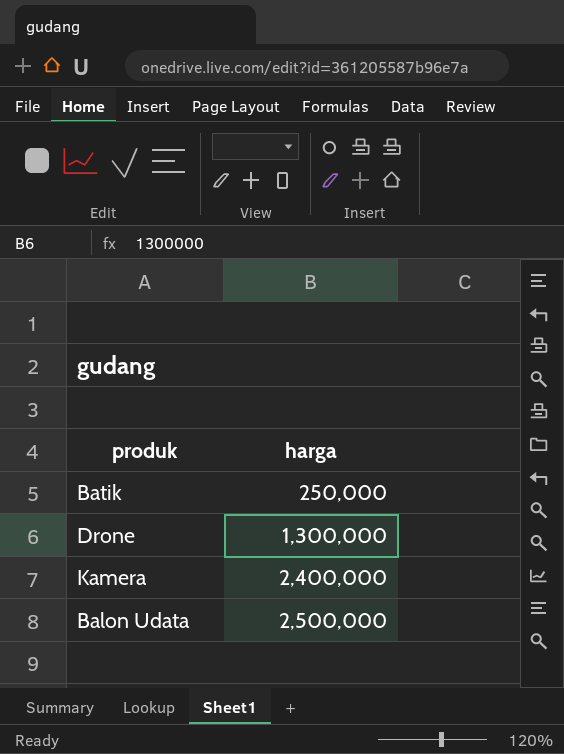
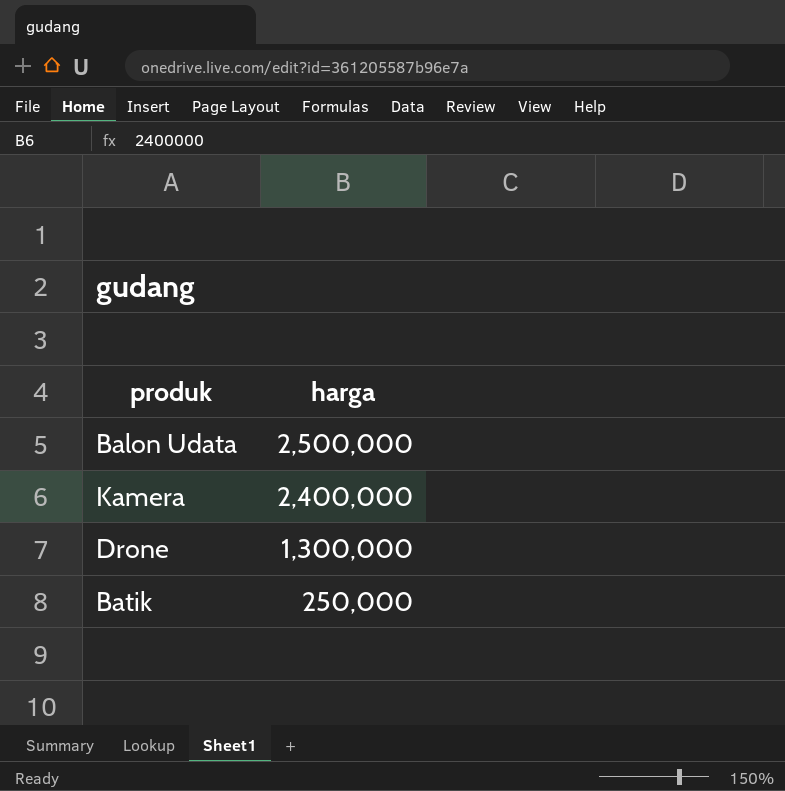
row order: harga ascending -> harga descending

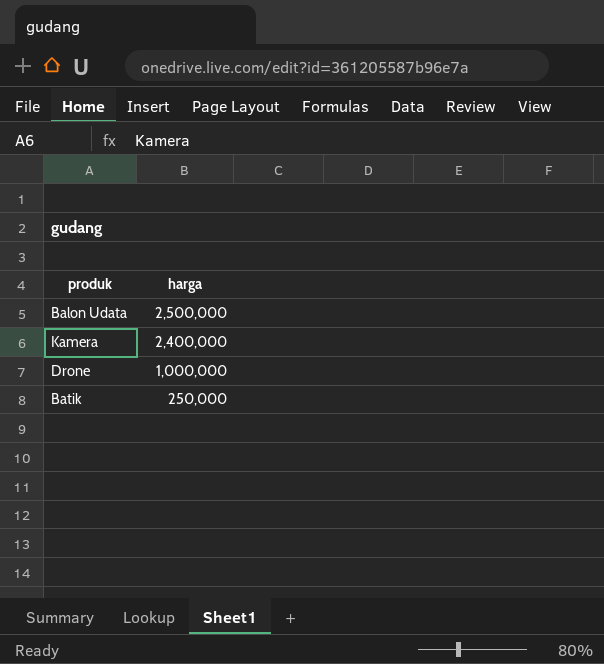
Drone | harga: 1,300,000 -> 1,000,000

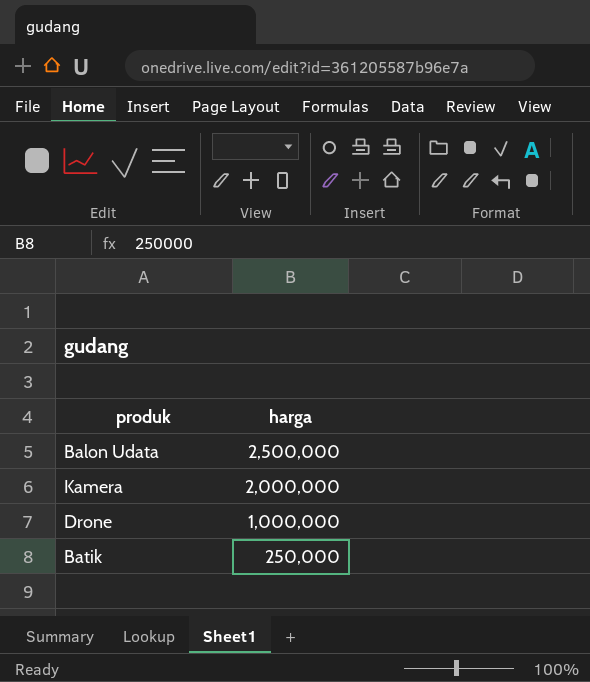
Kamera | harga: 2,400,000 -> 2,000,000

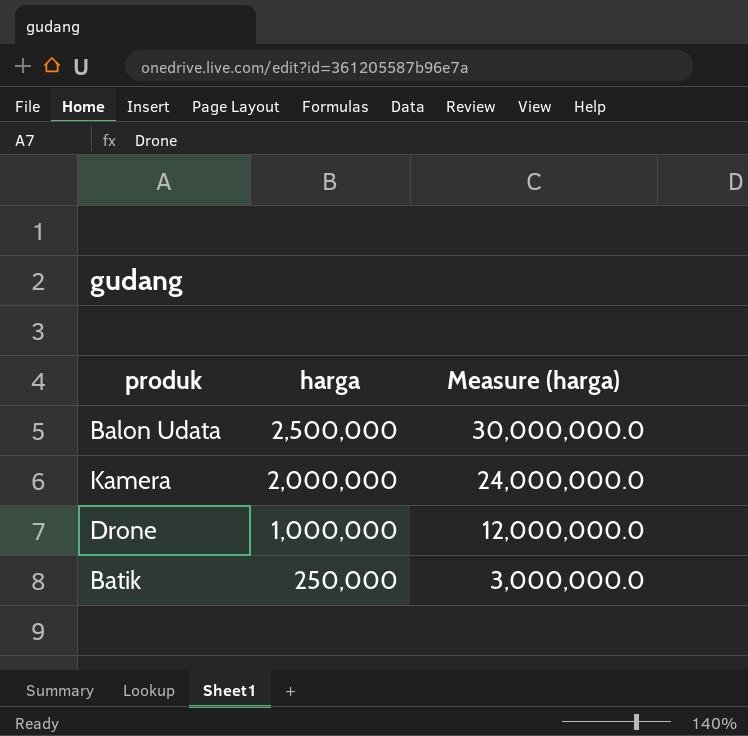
column Measure (harga) | formula: none -> [harga] * 12

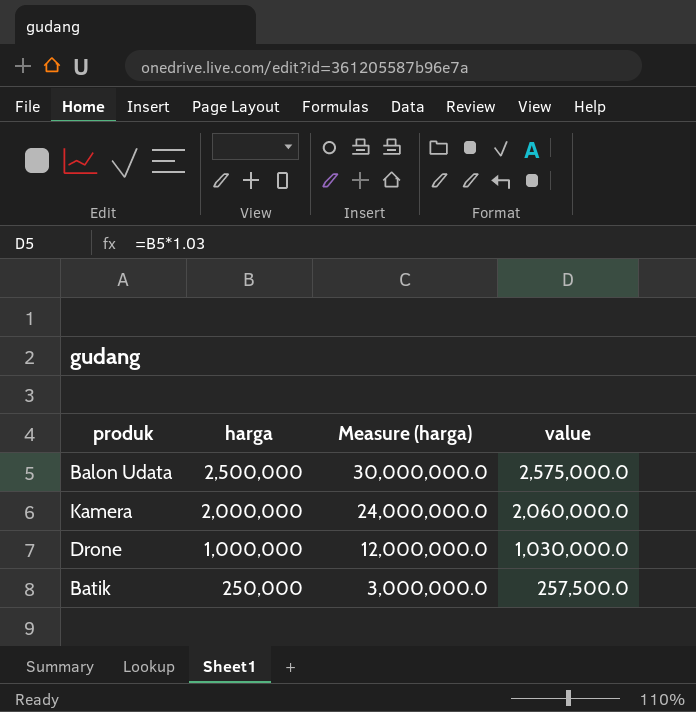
column value | formula: none -> [harga] * 1.03

